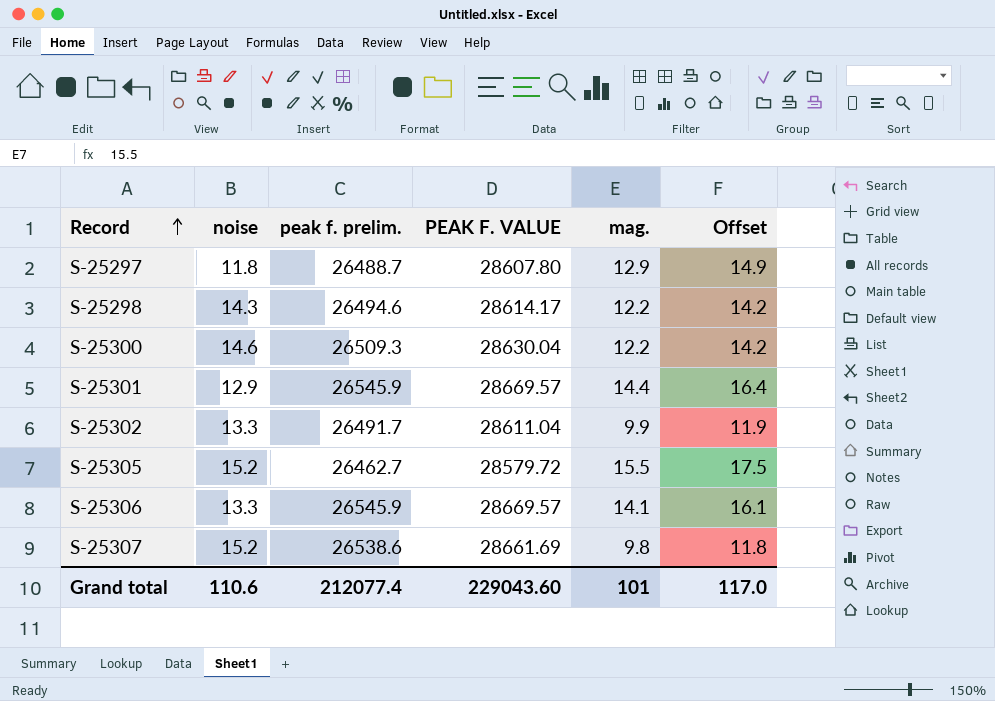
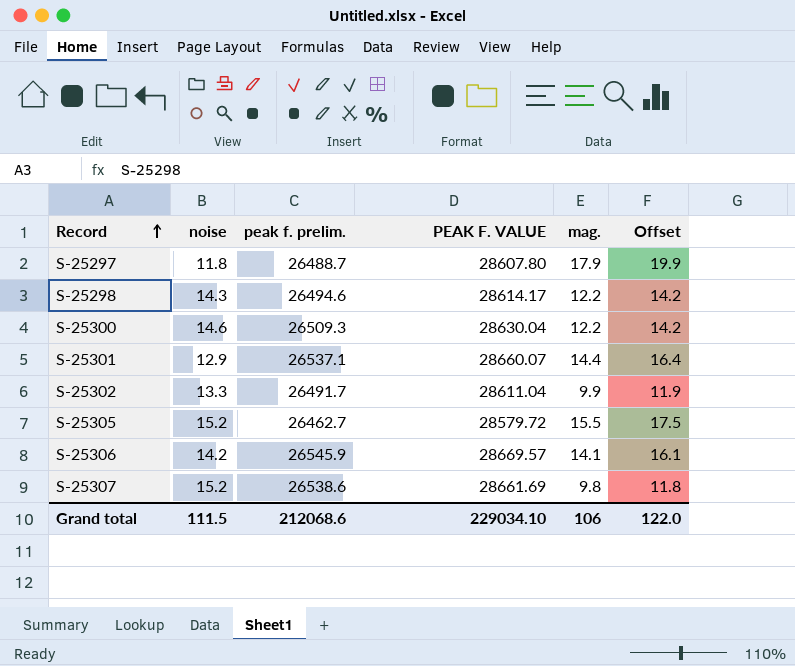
S-25297 | mag.: 12.9 -> 17.9
S-25297 | Offset: 14.9 -> 19.9
S-25301 | peak f. prelim.: 26545.9 -> 26537.1
S-25301 | PEAK F. VALUE: 28669.57 -> 28660.07
S-25306 | noise: 13.3 -> 14.2
Grand total | noise: 110.6 -> 111.5
Grand total | peak f. prelim.: 212077.4 -> 212068.6
Grand total | PEAK F. VALUE: 229043.60 -> 229034.10
Grand total | mag.: 101 -> 106
Grand total | Offset: 117.0 -> 122.0

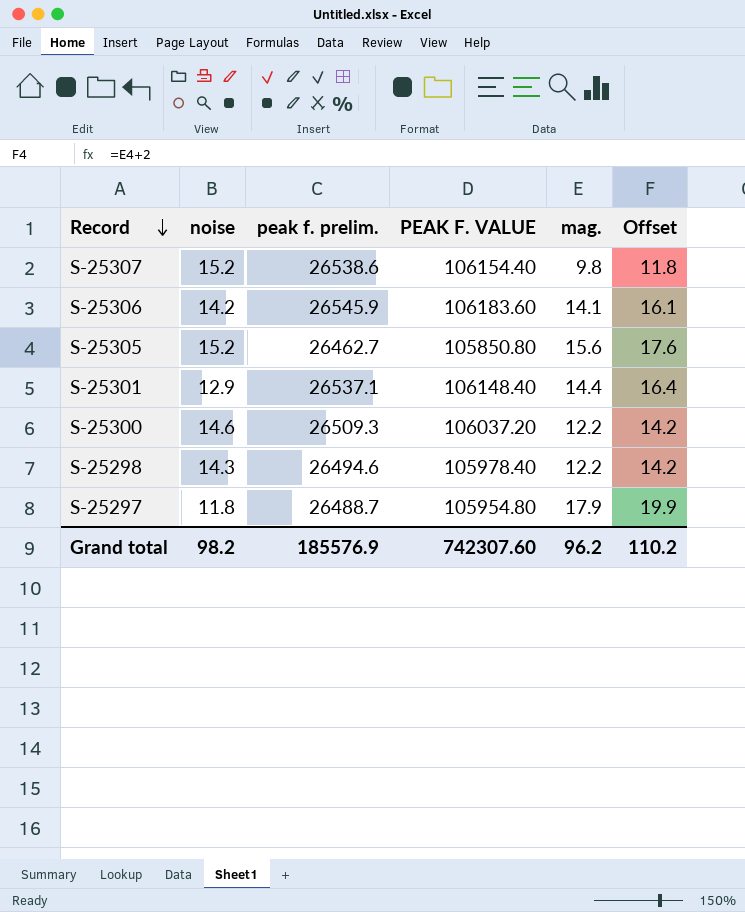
row order: Record ascending -> Record descending
column PEAK F. VALUE | formula: [peak f. prelim.] * 1.08 -> [peak f. prelim.] * 4
row S-25302: 13.3 | 26491.7 | 28611.04 | 9.9 | 11.9 -> none
S-25305 | mag.: 15.5 -> 15.6
S-25305 | Offset: 17.5 -> 17.6
Grand total | noise: 111.5 -> 98.2
Grand total | peak f. prelim.: 212068.6 -> 185576.9
Grand total | PEAK F. VALUE: 229034.10 -> 742307.60
Grand total | mag.: 106 -> 96.2
Grand total | Offset: 122.0 -> 110.2

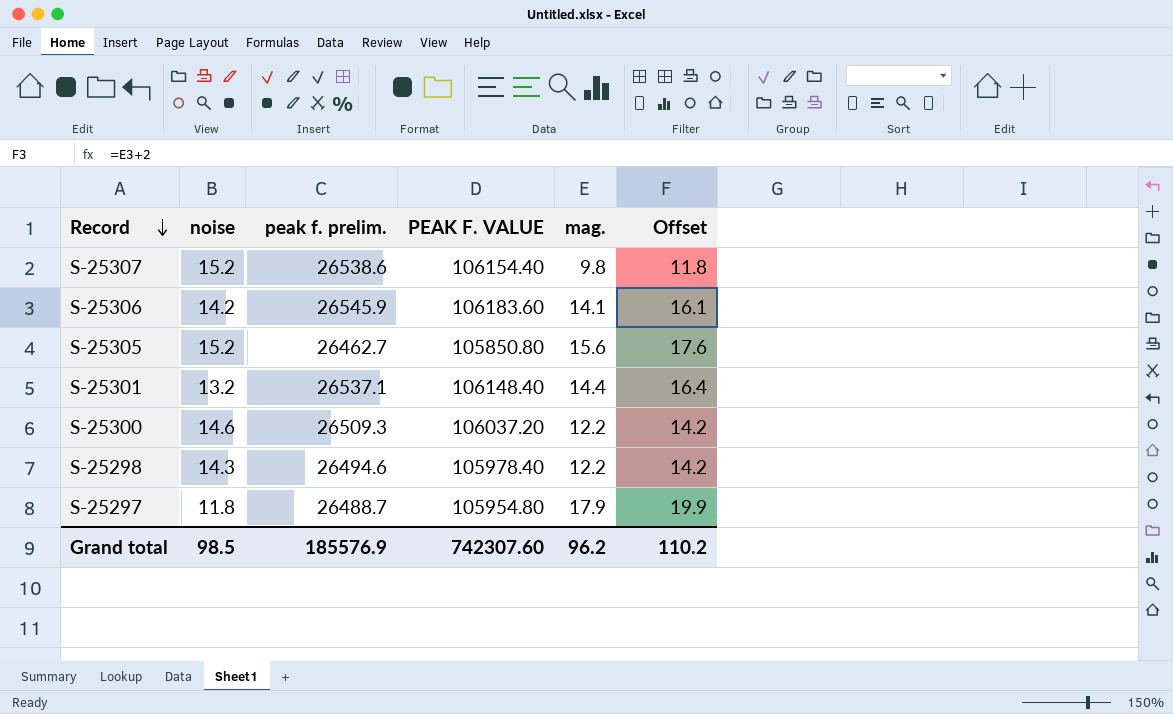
S-25301 | noise: 12.9 -> 13.2
Grand total | noise: 98.2 -> 98.5

